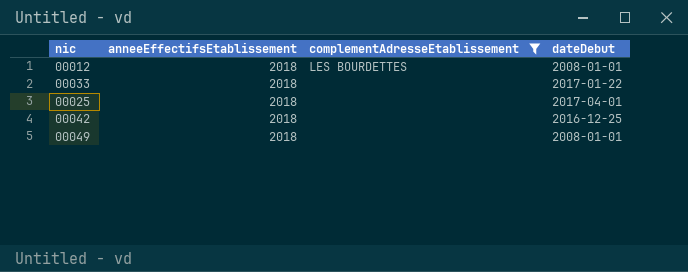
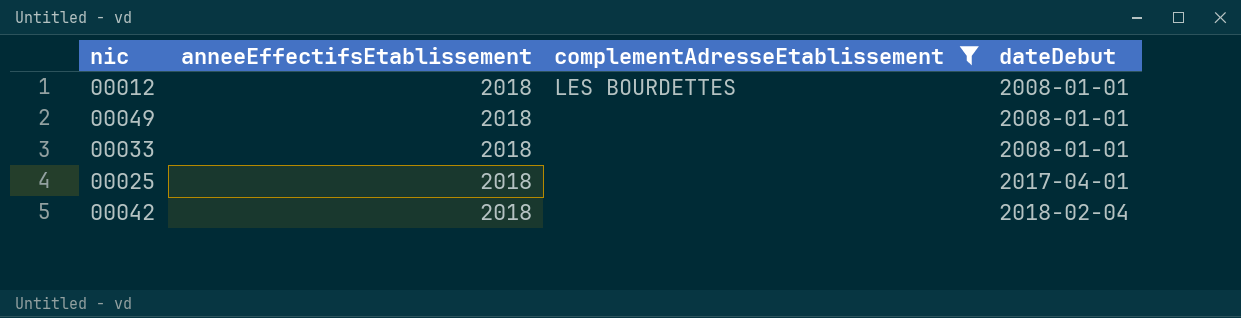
row order: none -> dateDebut ascending
00033 | dateDebut: 2017-01-22 -> 2008-01-01
00042 | dateDebut: 2016-12-25 -> 2018-02-04

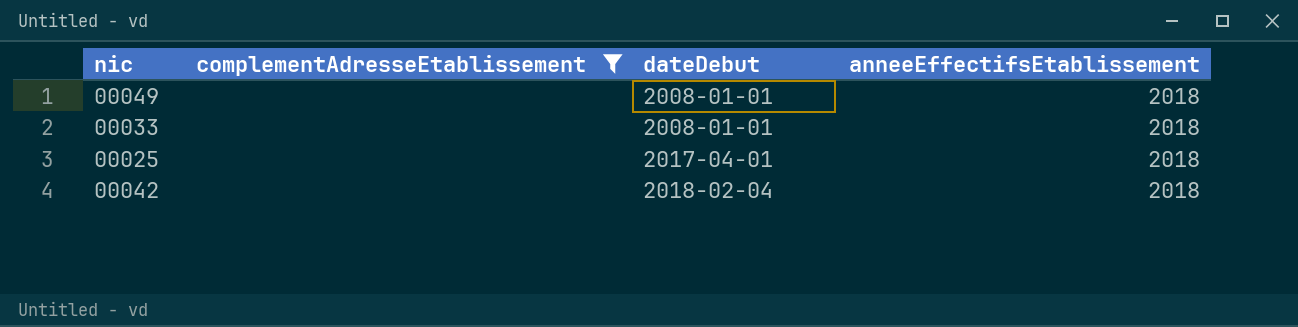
column anneeEffectifsEtablissement | position: 2 -> 4
row 00012: 2018 | LES BOURDETTES | 2008-01-01 -> none

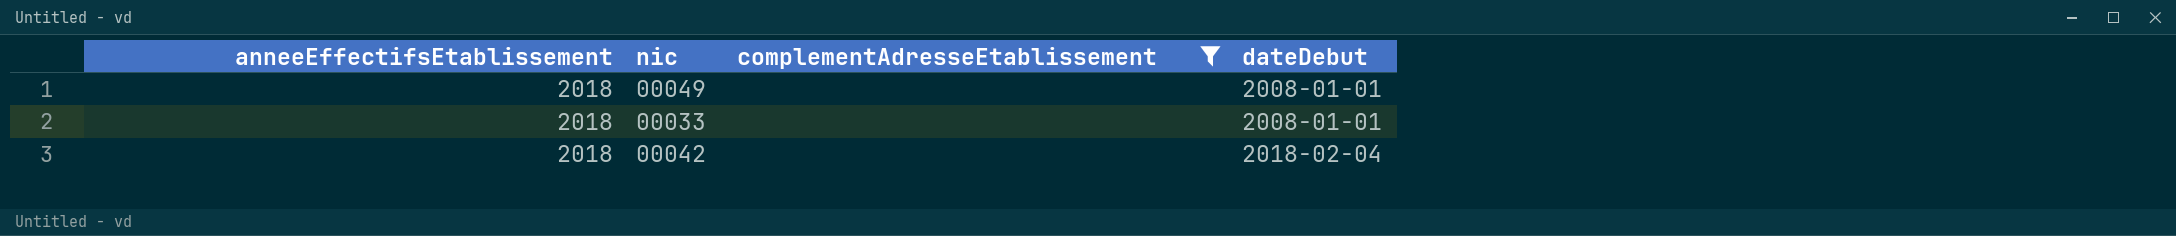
column anneeEffectifsEtablissement | position: 4 -> 1
row 00025: none | 2017-04-01 | 2018 -> none

